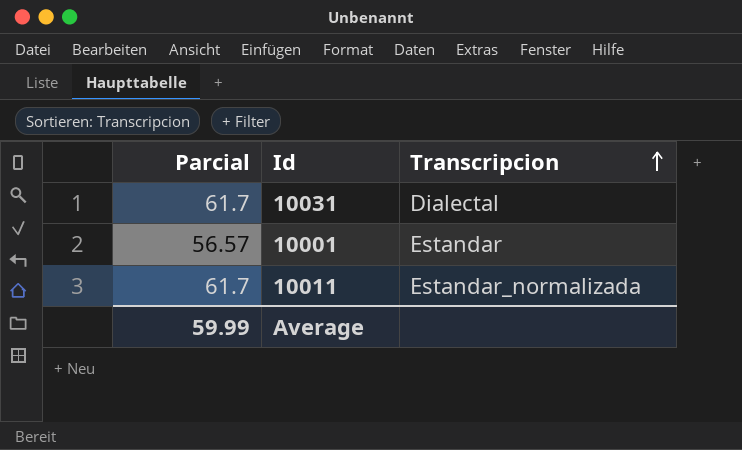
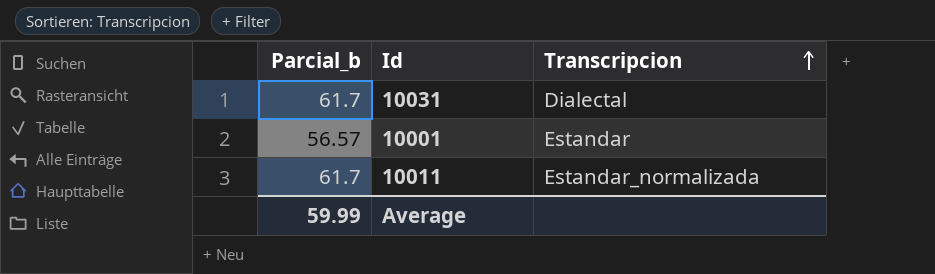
column name: Parcial -> Parcial_b

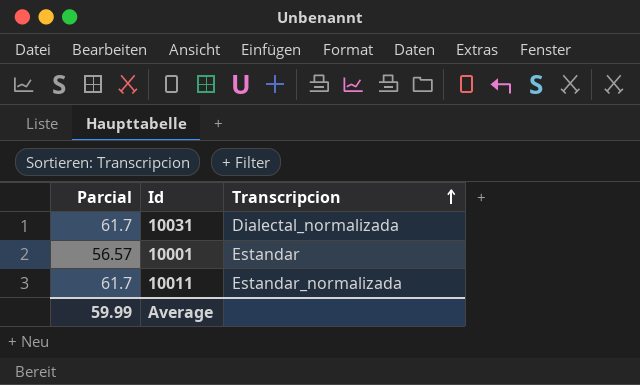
column name: Parcial_b -> Parcial
10031 | Transcripcion: Dialectal -> Dialectal_normalizada

